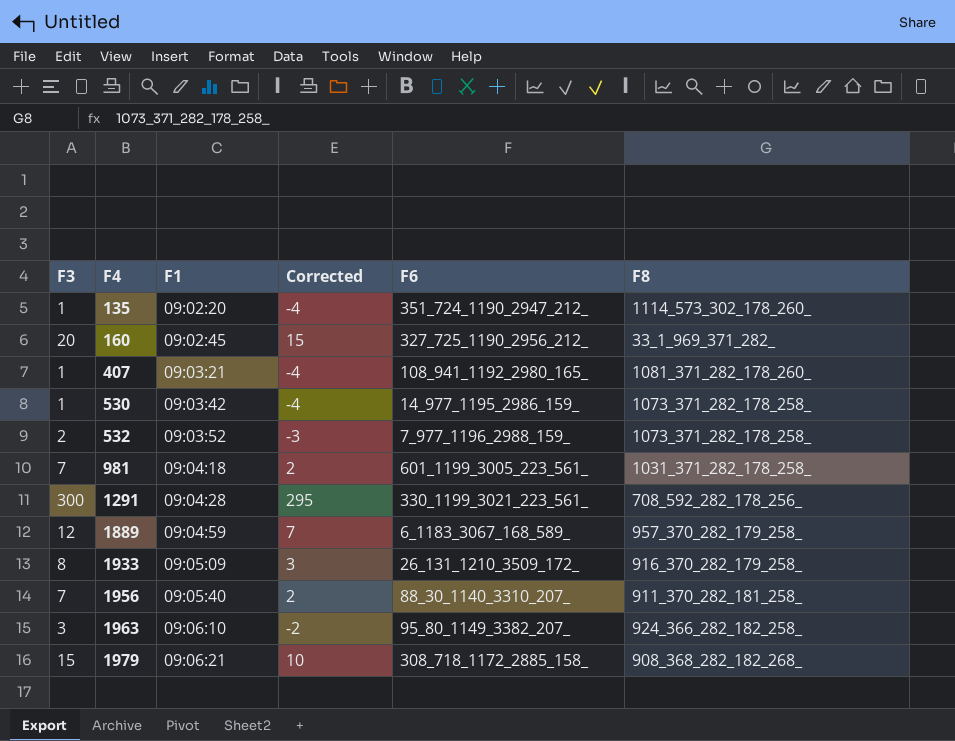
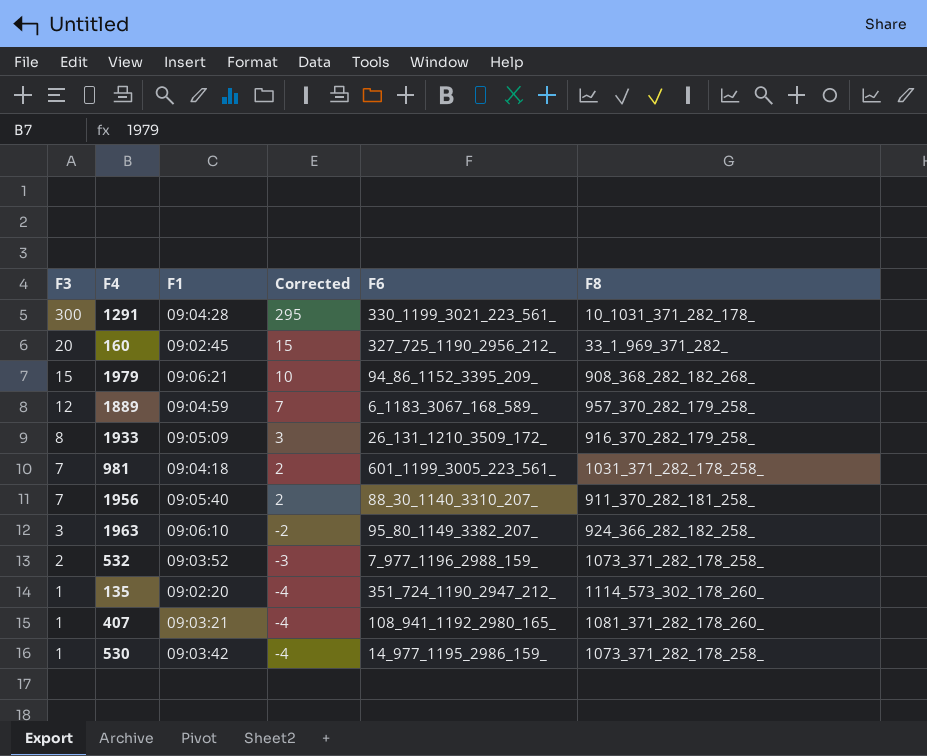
row order: F4 ascending -> F3 descending
1291 | F8: 708_592_282_178_256_ -> 10_1031_371_282_178_
1979 | F6: 308_718_1172_2885_158_ -> 94_86_1152_3395_209_

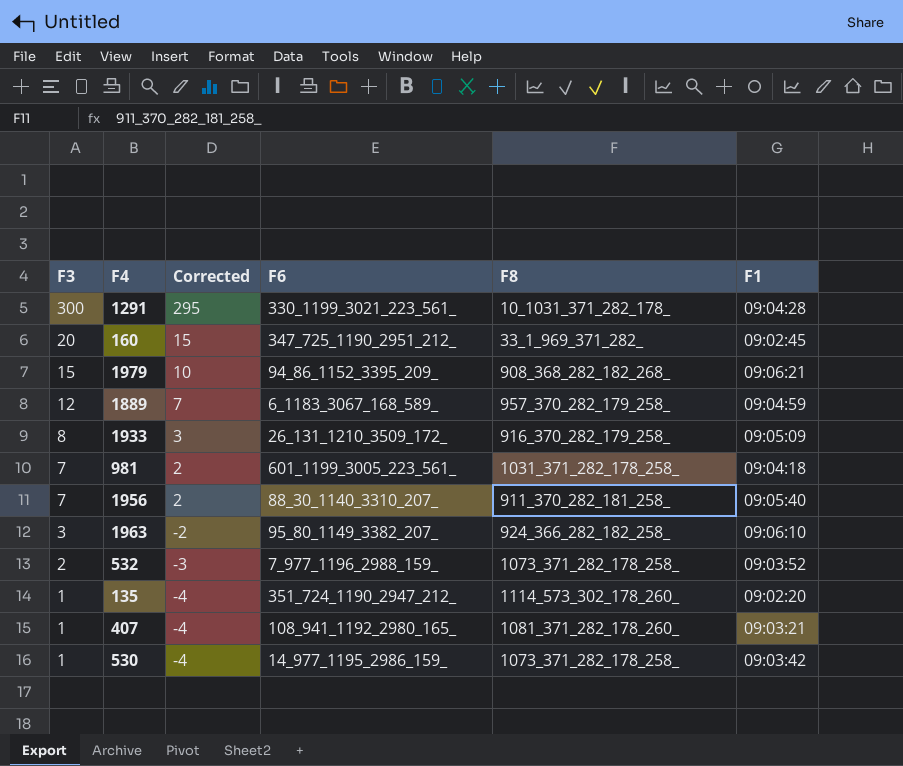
column F1 | position: 3 -> 6
160 | F6: 327_725_1190_2956_212_ -> 347_725_1190_2951_212_

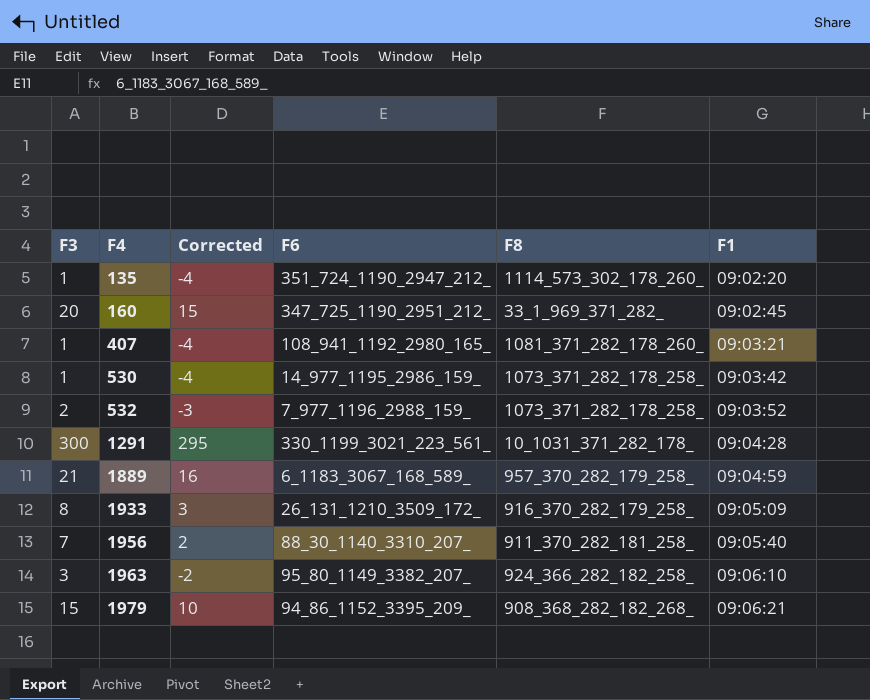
row order: F3 descending -> F4 ascending
row 981: 7 | 2 | 601_1199_3005_223_561_ | 1031_371_282_178_258_ | 09:04:18 -> none
1889 | F3: 12 -> 21
1889 | Corrected: 7 -> 16

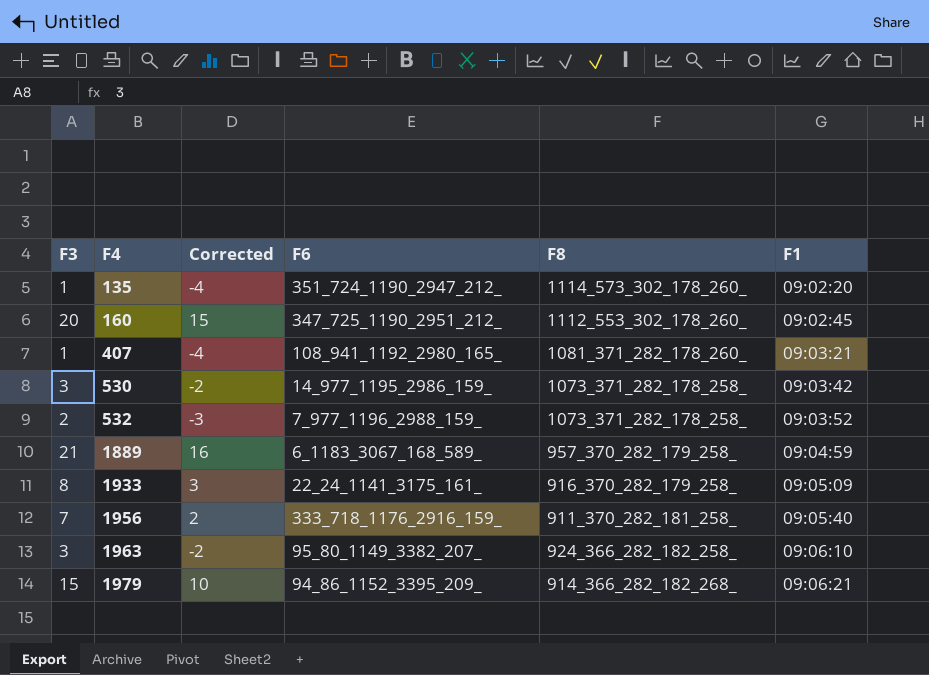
row 1291: 300 | 295 | 330_1199_3021_223_561_ | 10_1031_371_282_178_ | 09:04:28 -> none
160 | F8: 33_1_969_371_282_ -> 1112_553_302_178_260_
530 | F3: 1 -> 3
530 | Corrected: -4 -> -2
1933 | F6: 26_131_1210_3509_172_ -> 22_24_1141_3175_161_
1956 | F6: 88_30_1140_3310_207_ -> 333_718_1176_2916_159_
1979 | F8: 908_368_282_182_268_ -> 914_366_282_182_268_

